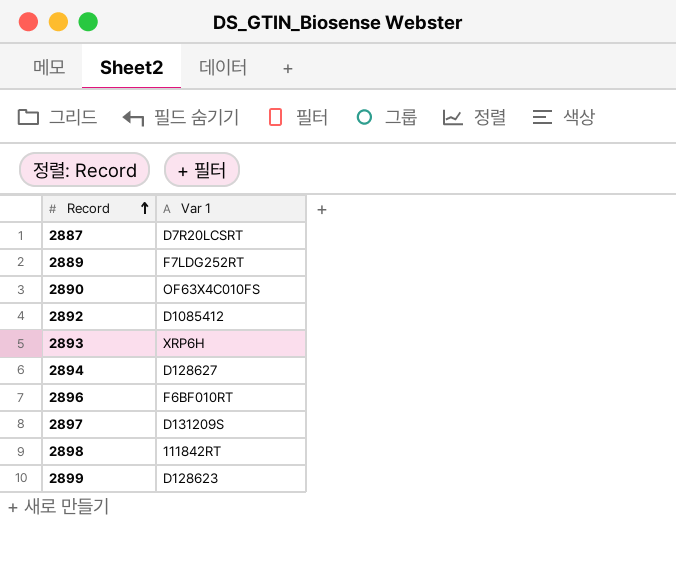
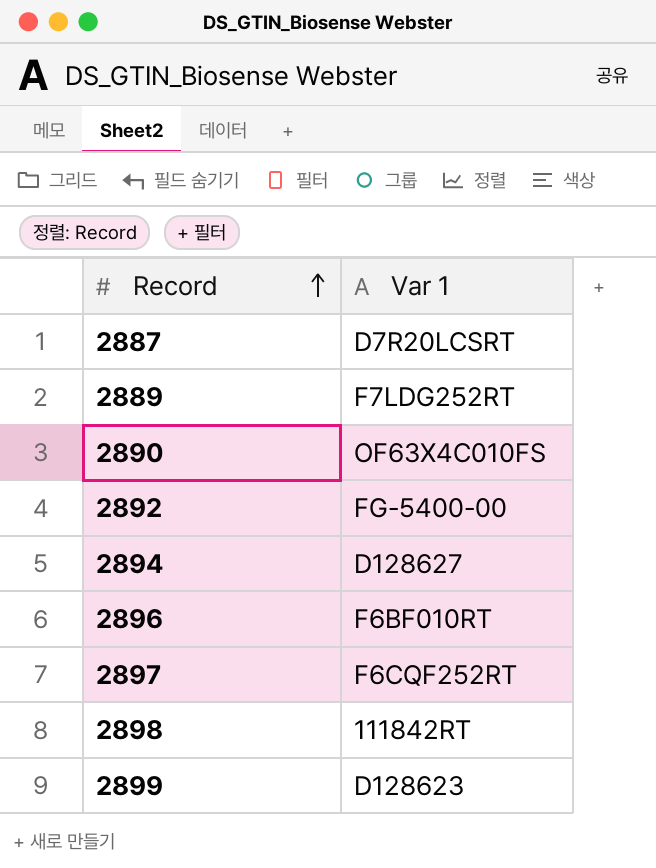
row 2893: XRP6H -> none
2892 | Var 1: D1085412 -> FG-5400-00
2897 | Var 1: D131209S -> F6CQF252RT

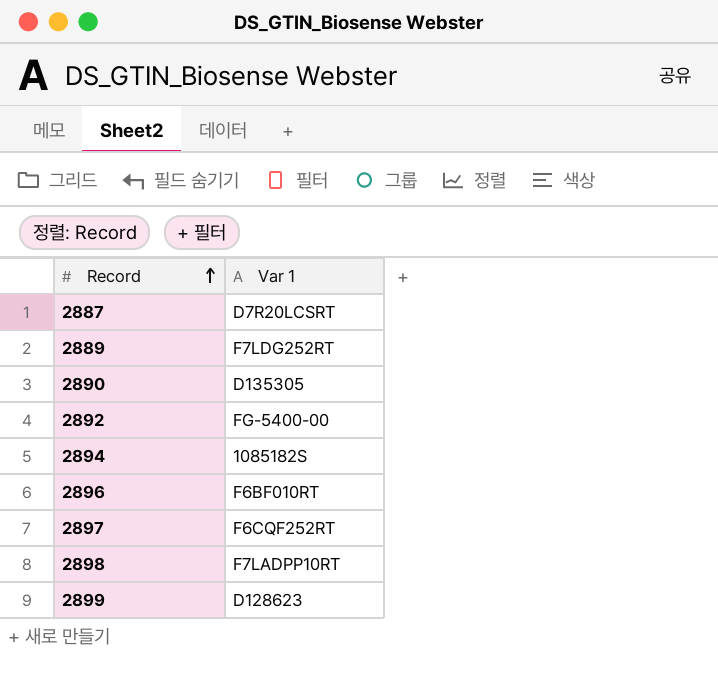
2890 | Var 1: OF63X4C010FS -> D135305
2894 | Var 1: D128627 -> 1085182S
2898 | Var 1: 111842RT -> F7LADPP10RT

